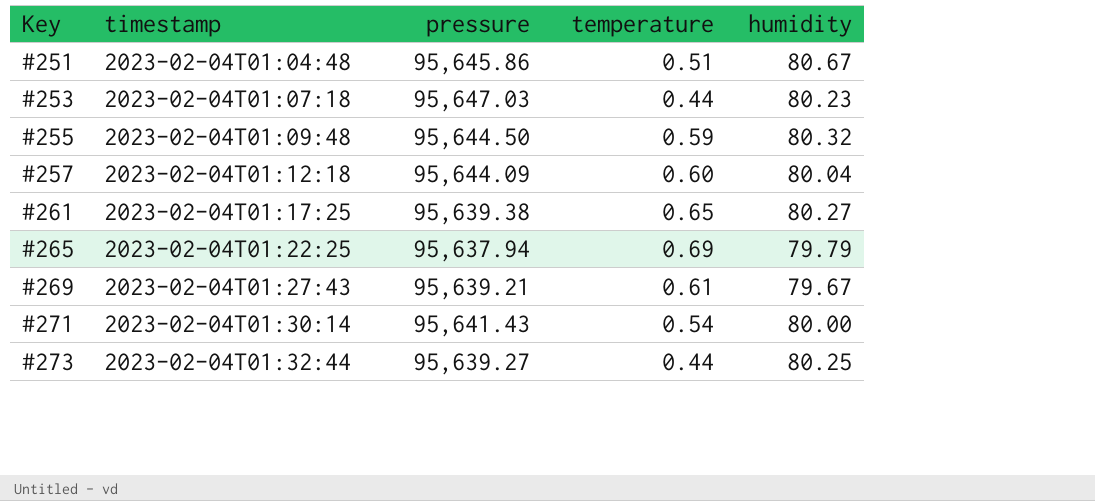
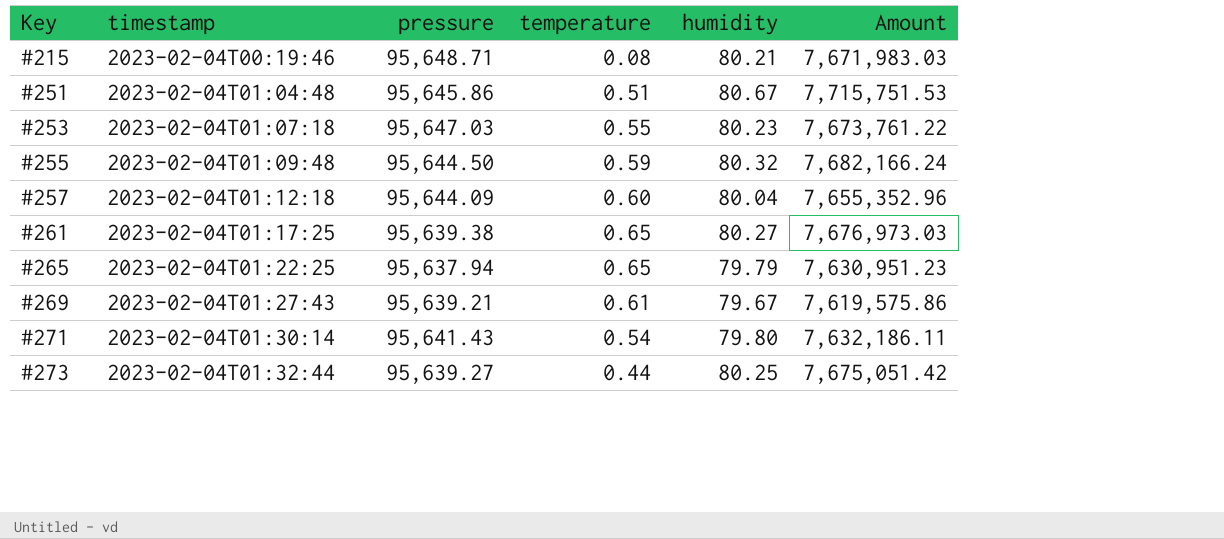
column Amount | formula: none -> [pressure] * [humidity]
row #215: none -> 2023-02-04T00:19:46 | 95,648.71 | 0.08 | 80.21 | 7,671,983.03
#253 | temperature: 0.44 -> 0.55
#265 | temperature: 0.69 -> 0.65
#271 | humidity: 80.00 -> 79.80

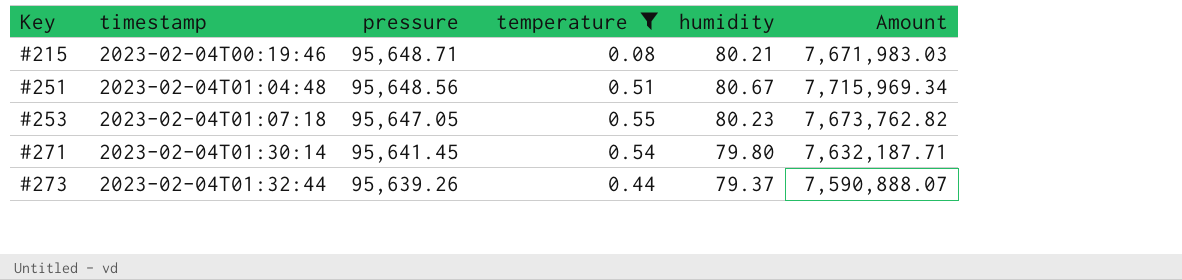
filter: none -> temperature <= 0.55
#251 | pressure: 95,645.86 -> 95,648.56
#251 | Amount: 7,715,751.53 -> 7,715,969.34
#253 | pressure: 95,647.03 -> 95,647.05
#253 | Amount: 7,673,761.22 -> 7,673,762.82
#271 | pressure: 95,641.43 -> 95,641.45
#271 | Amount: 7,632,186.11 -> 7,632,187.71
#273 | pressure: 95,639.27 -> 95,639.26
#273 | humidity: 80.25 -> 79.37
#273 | Amount: 7,675,051.42 -> 7,590,888.07

